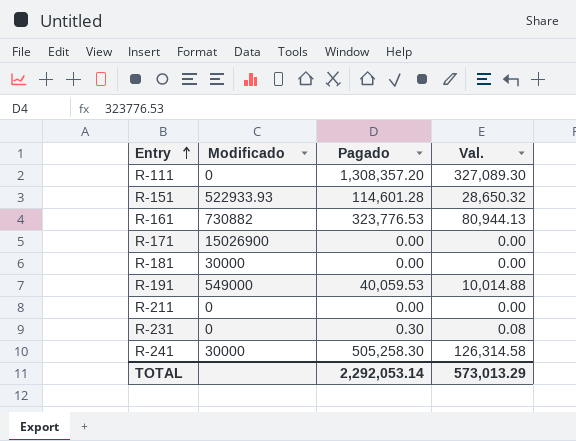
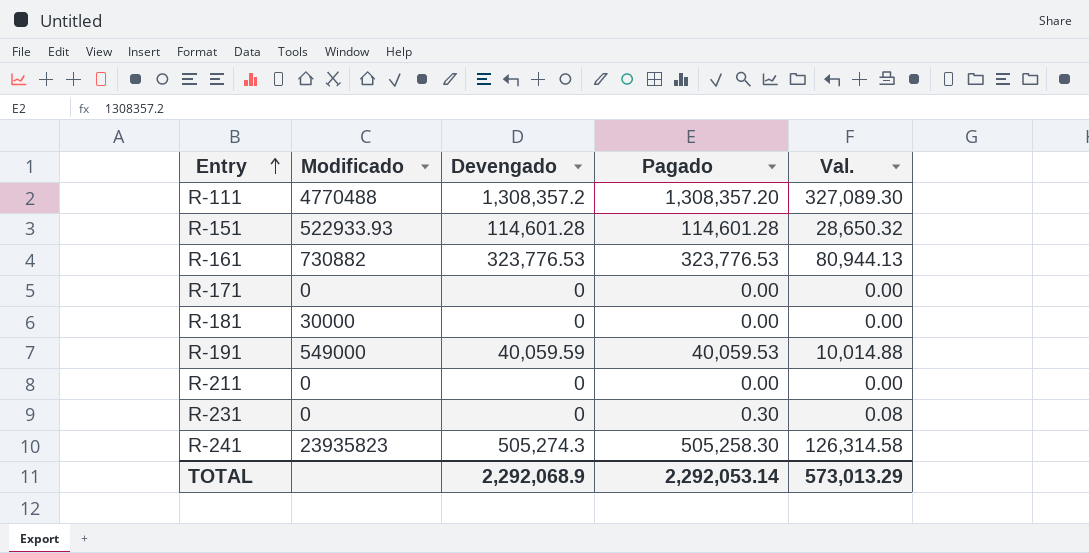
column Devengado | position: none -> 3
R-111 | Modificado: 0 -> 4770488
R-171 | Modificado: 15026900 -> 0
R-241 | Modificado: 30000 -> 23935823

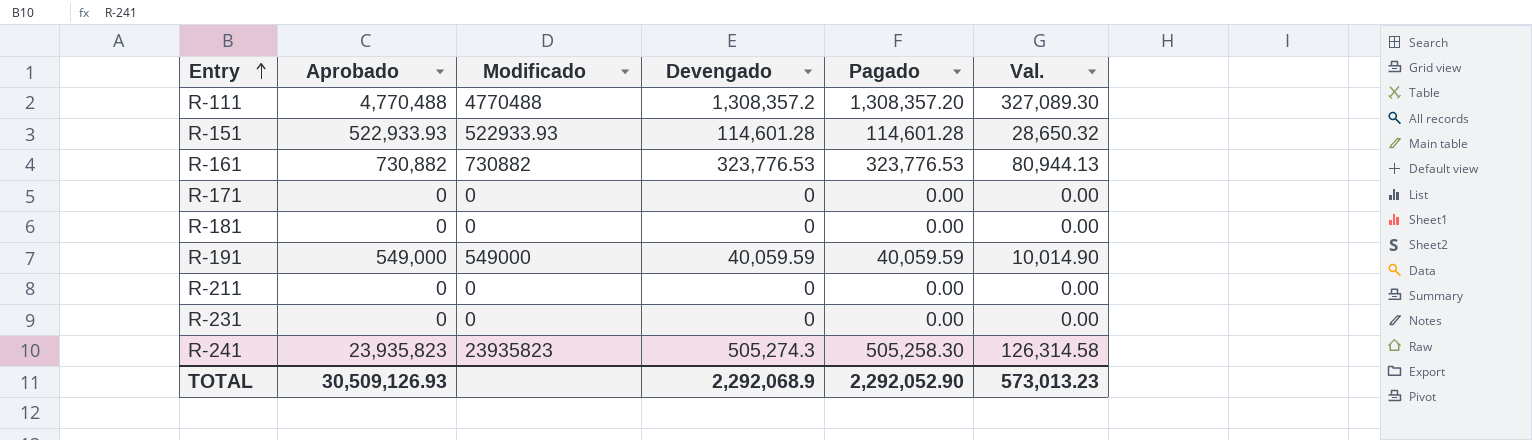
column Aprobado | position: none -> 2
R-181 | Modificado: 30000 -> 0
R-191 | Pagado: 40,059.53 -> 40,059.59
R-191 | Val.: 10,014.88 -> 10,014.90
R-231 | Pagado: 0.30 -> 0.00
R-231 | Val.: 0.08 -> 0.00
TOTAL | Pagado: 2,292,053.14 -> 2,292,052.90
TOTAL | Val.: 573,013.29 -> 573,013.23

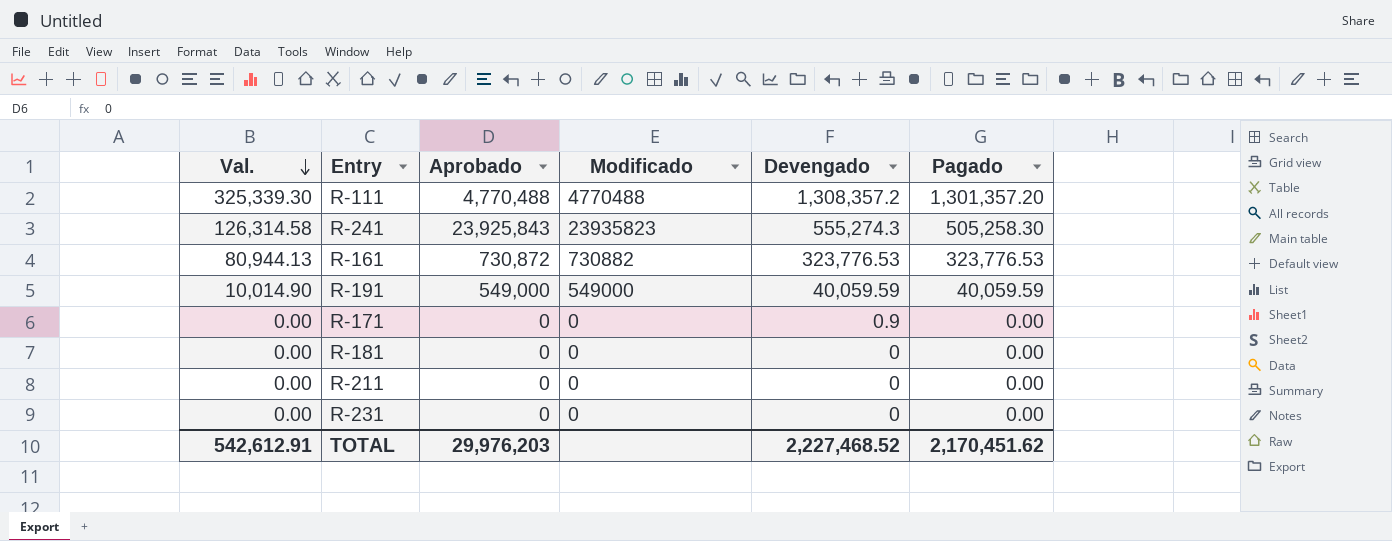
row order: Entry ascending -> Val. descending
column Val. | position: 6 -> 1
row R-151: 522,933.93 | 522933.93 | 114,601.28 | 114,601.28 | 28,650.32 -> none
R-111 | Val.: 327,089.30 -> 325,339.30
R-111 | Pagado: 1,308,357.20 -> 1,301,357.20
R-241 | Aprobado: 23,935,823 -> 23,925,843
R-241 | Devengado: 505,274.3 -> 555,274.3
R-161 | Aprobado: 730,882 -> 730,872
R-171 | Devengado: 0 -> 0.9
TOTAL | Val.: 573,013.23 -> 542,612.91
TOTAL | Aprobado: 30,509,126.93 -> 29,976,203
TOTAL | Devengado: 2,292,068.9 -> 2,227,468.52
TOTAL | Pagado: 2,292,052.90 -> 2,170,451.62

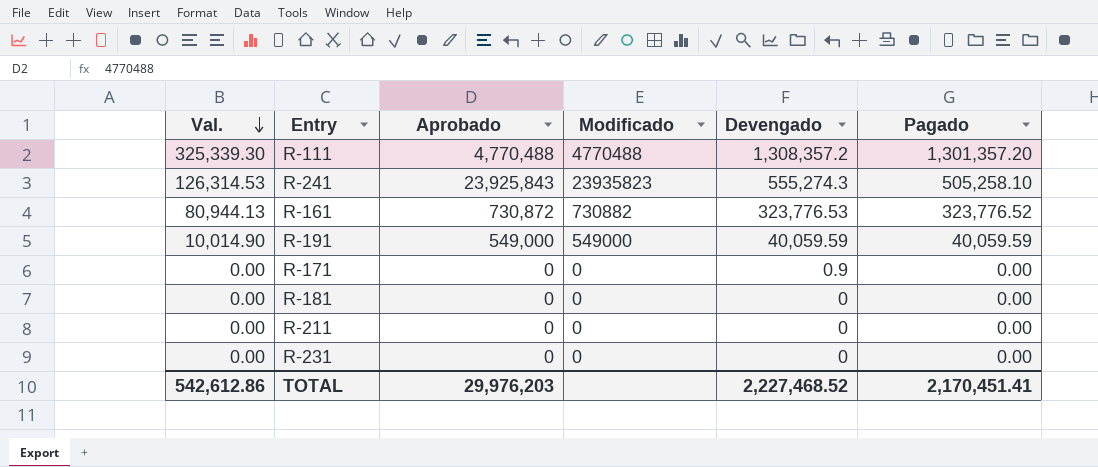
R-241 | Val.: 126,314.58 -> 126,314.53
R-241 | Pagado: 505,258.30 -> 505,258.10
R-161 | Pagado: 323,776.53 -> 323,776.52
TOTAL | Val.: 542,612.91 -> 542,612.86
TOTAL | Pagado: 2,170,451.62 -> 2,170,451.41

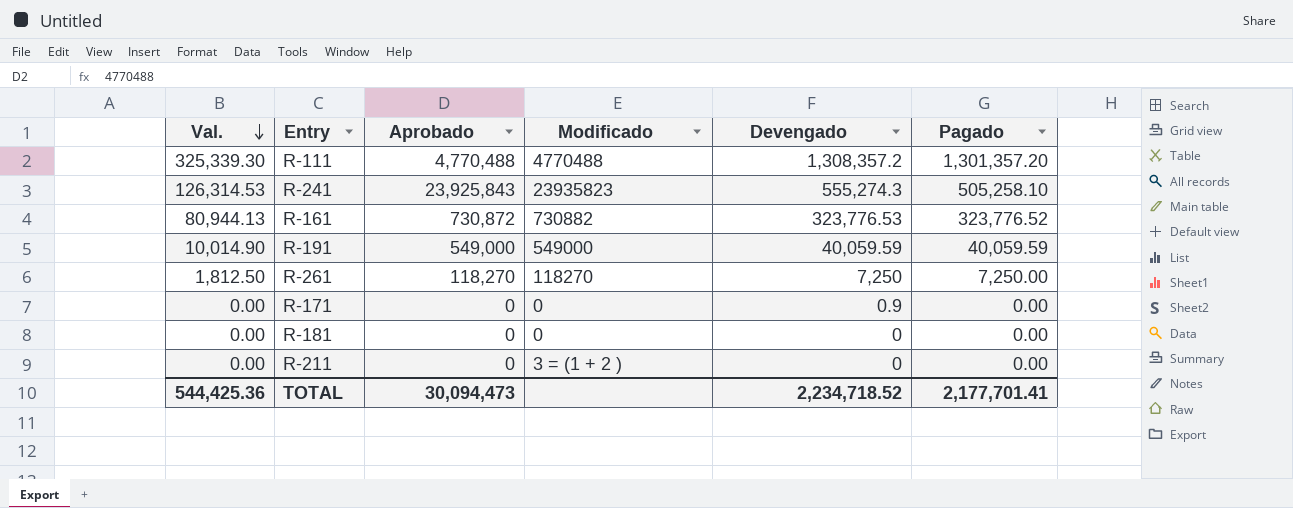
row R-231: 0.00 | 0 | 0 | 0 | 0.00 -> none
row R-261: none -> 1,812.50 | 118,270 | 118270 | 7,250 | 7,250.00
R-211 | Modificado: 0 -> 3 = (1 + 2 )
TOTAL | Val.: 542,612.86 -> 544,425.36
TOTAL | Aprobado: 29,976,203 -> 30,094,473
TOTAL | Devengado: 2,227,468.52 -> 2,234,718.52
TOTAL | Pagado: 2,170,451.41 -> 2,177,701.41

